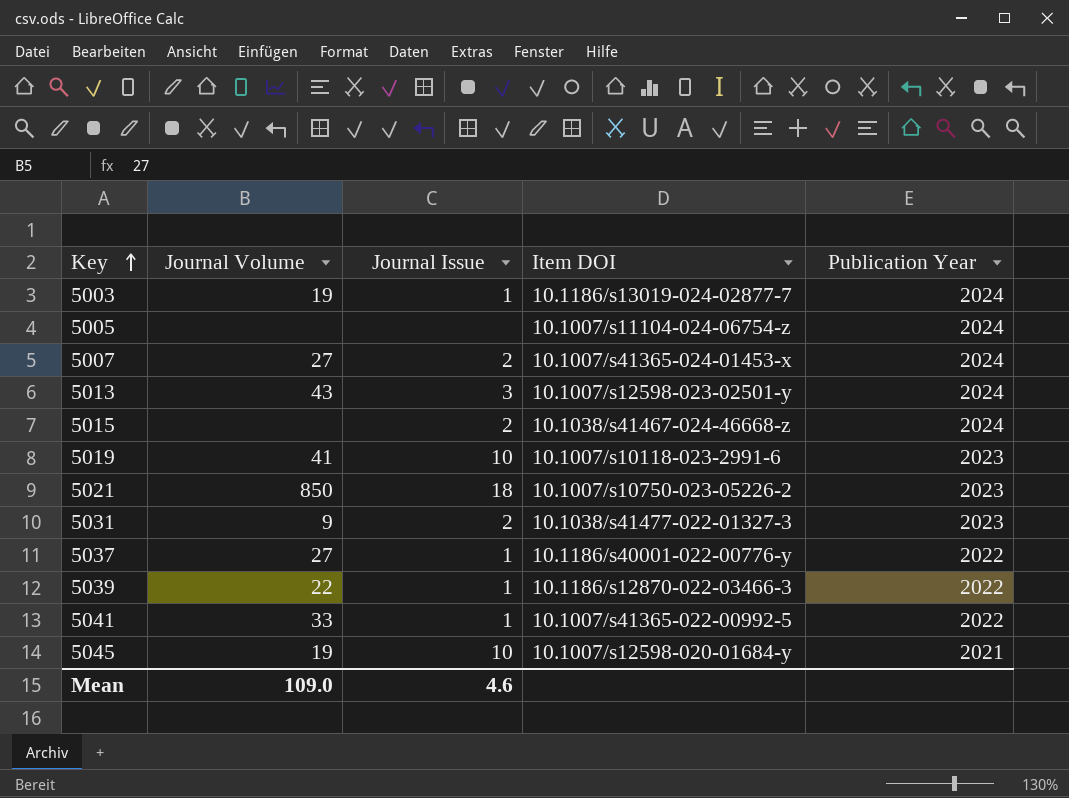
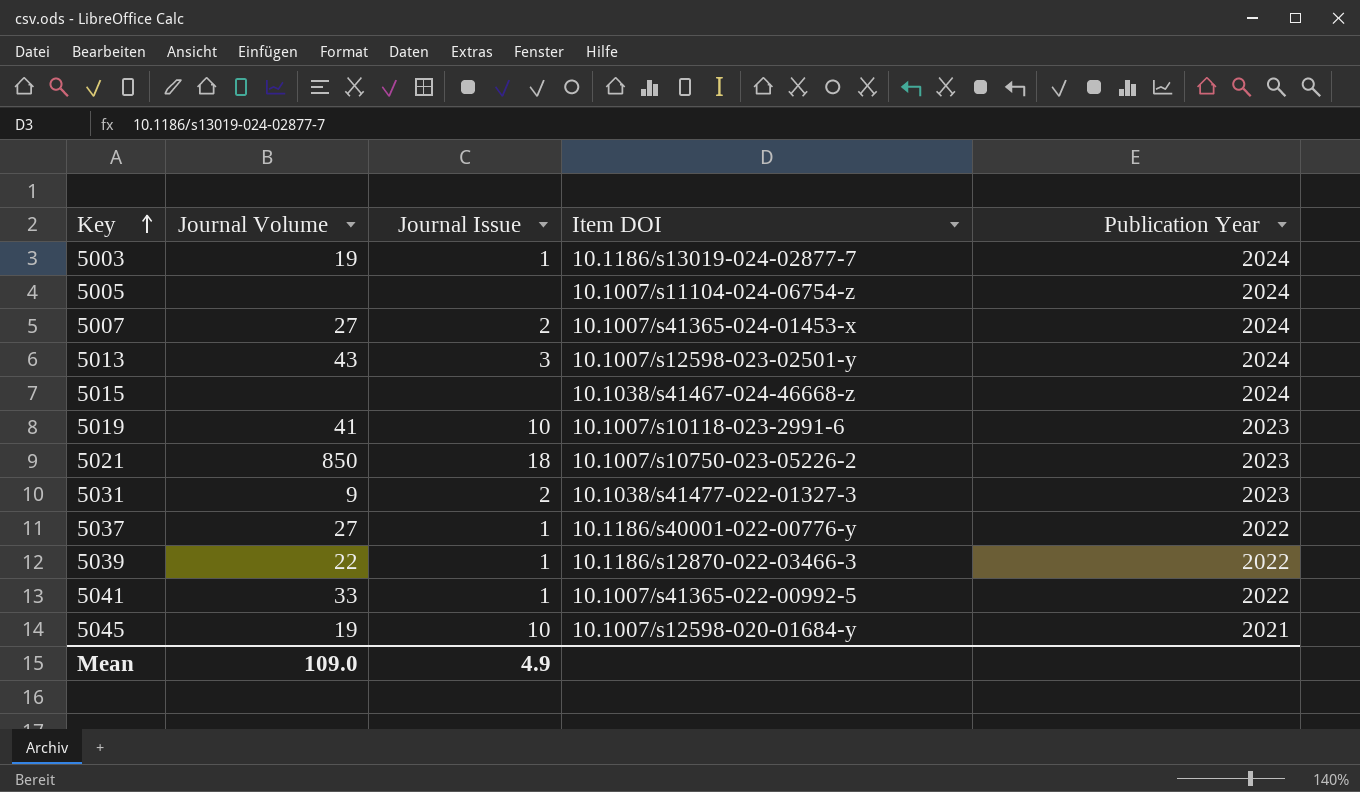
5015 | Journal Issue: 2 -> none
Mean | Journal Issue: 4.6 -> 4.9

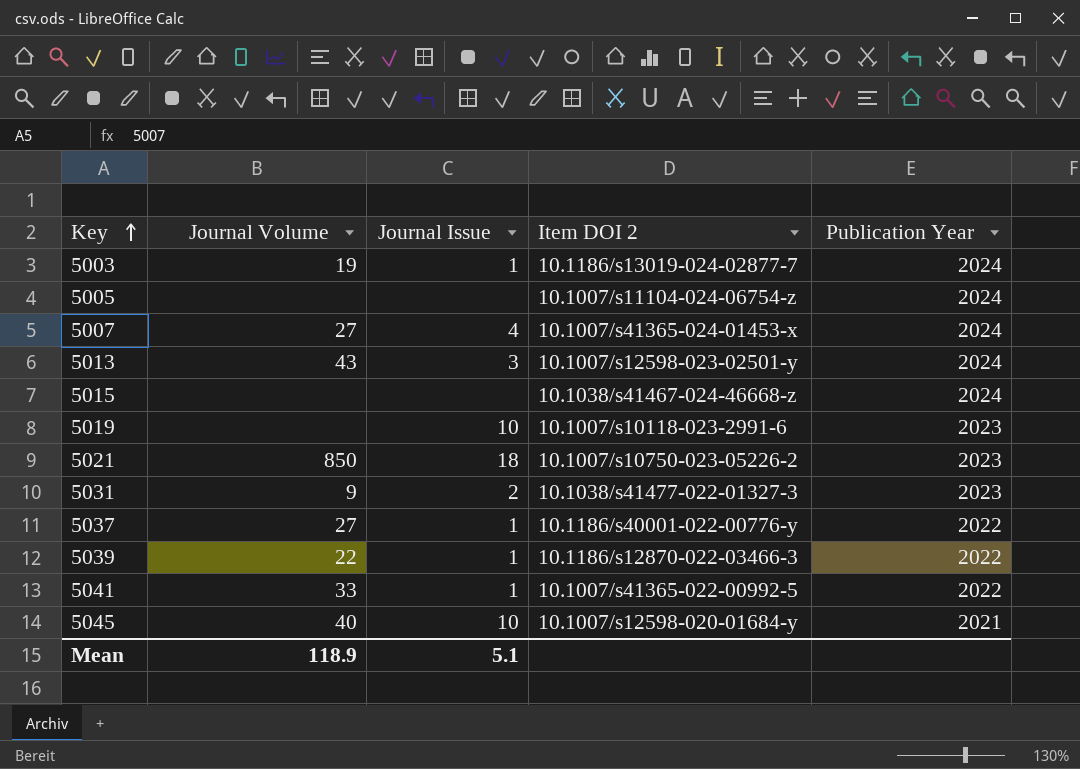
column name: Item DOI -> Item DOI 2
5007 | Journal Issue: 2 -> 4
5019 | Journal Volume: 41 -> none
5045 | Journal Volume: 19 -> 40
Mean | Journal Volume: 109.0 -> 118.9
Mean | Journal Issue: 4.9 -> 5.1

